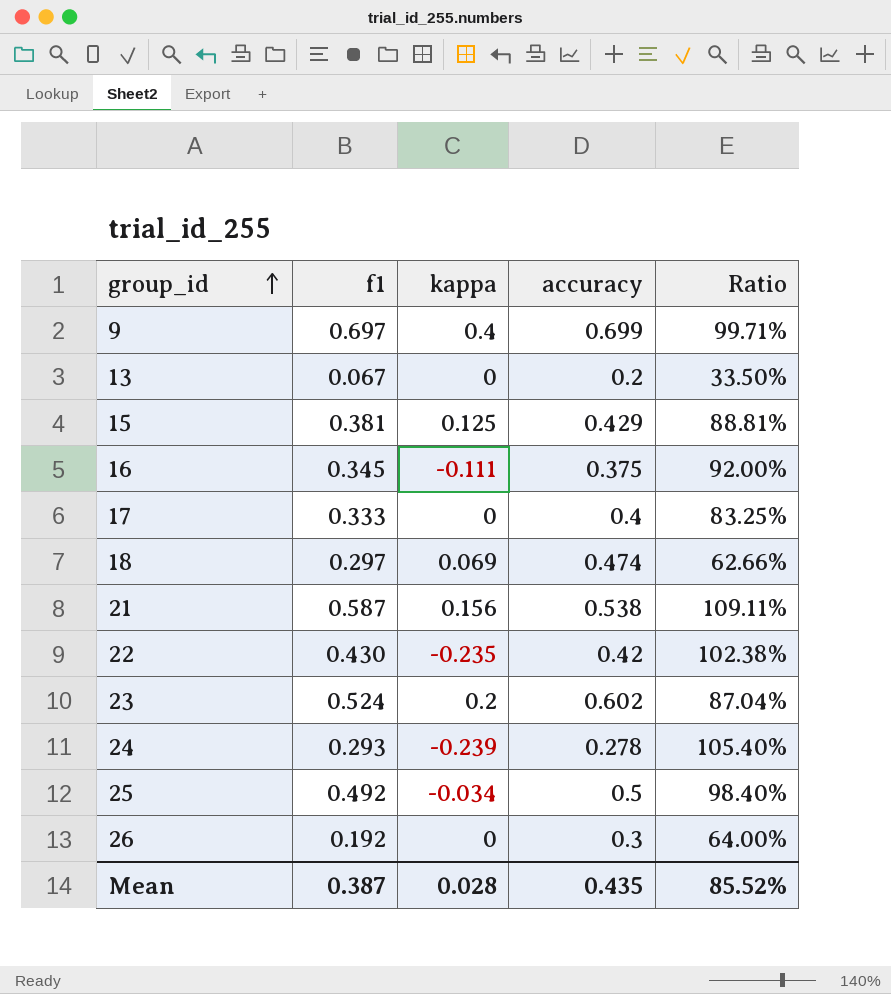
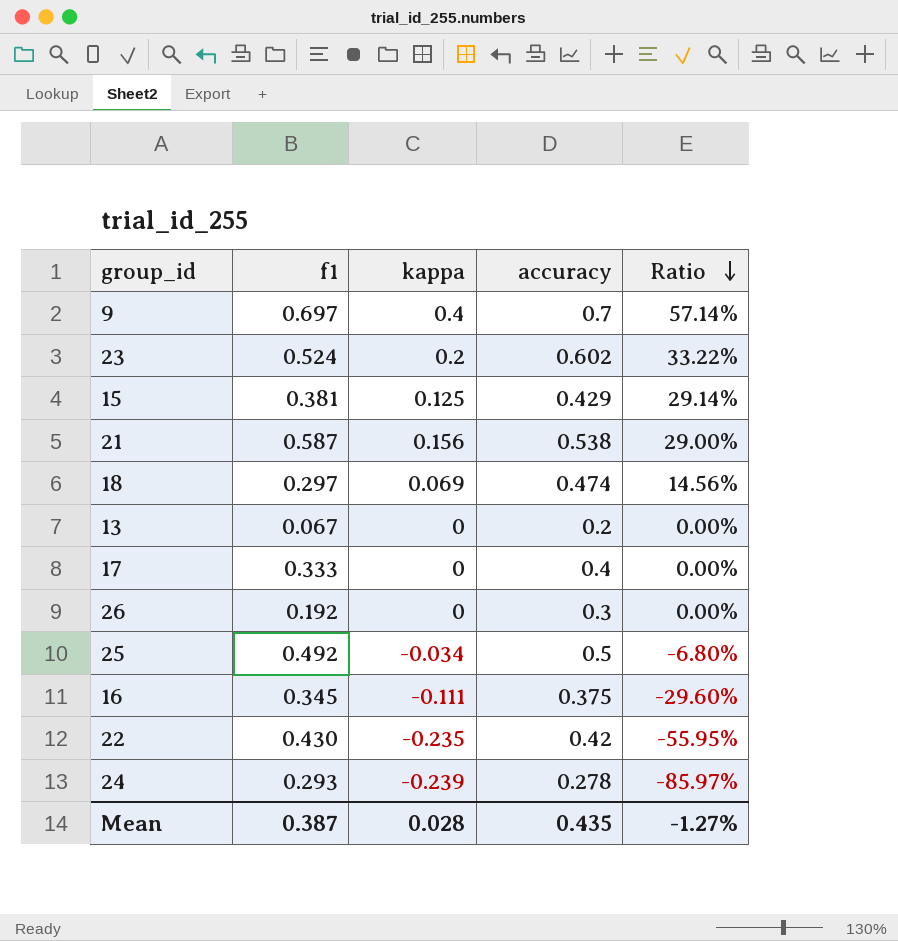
row order: group_id ascending -> Ratio descending
column Ratio | formula: [f1] / [accuracy] -> [kappa] / [accuracy]
9 | accuracy: 0.699 -> 0.7
Mean | Ratio: 85.52% -> -1.27%

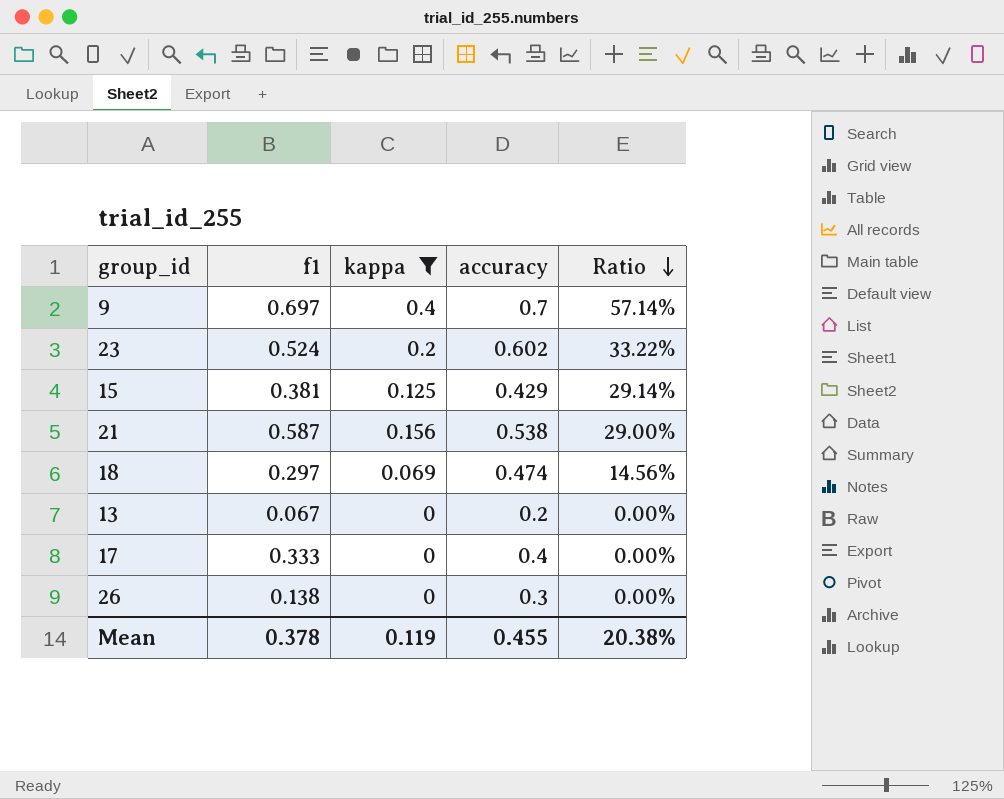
filter: none -> kappa >= 0
26 | f1: 0.192 -> 0.138
Mean | f1: 0.387 -> 0.378
Mean | kappa: 0.028 -> 0.119
Mean | accuracy: 0.435 -> 0.455
Mean | Ratio: -1.27% -> 20.38%

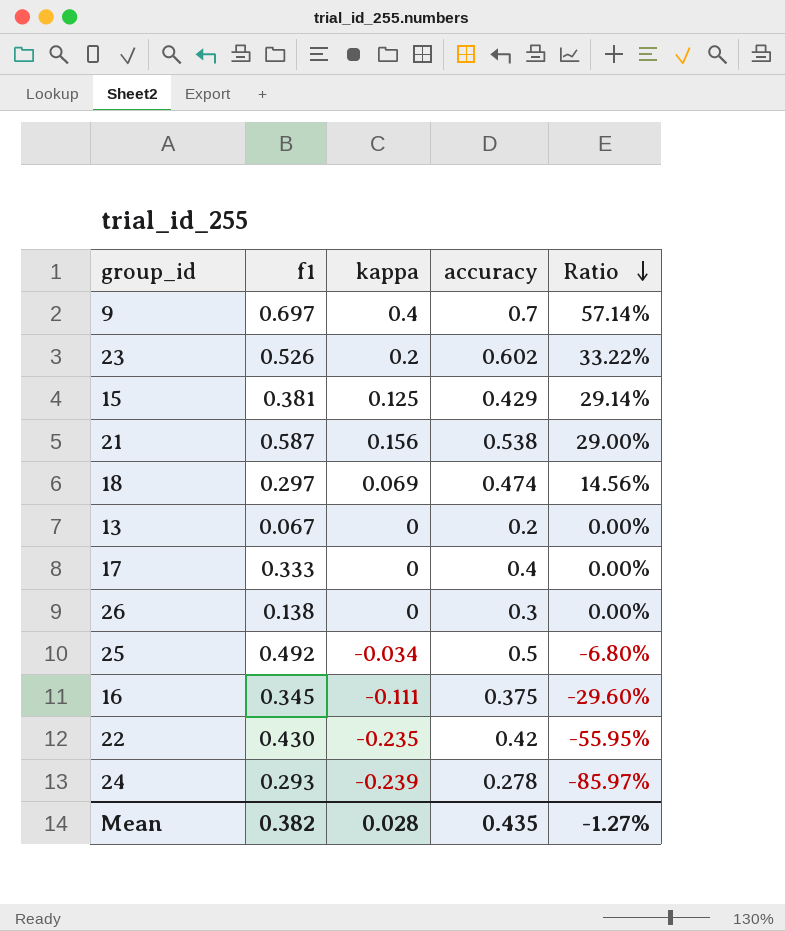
filter: kappa >= 0 -> none
23 | f1: 0.524 -> 0.526
Mean | f1: 0.378 -> 0.382
Mean | kappa: 0.119 -> 0.028
Mean | accuracy: 0.455 -> 0.435
Mean | Ratio: 20.38% -> -1.27%

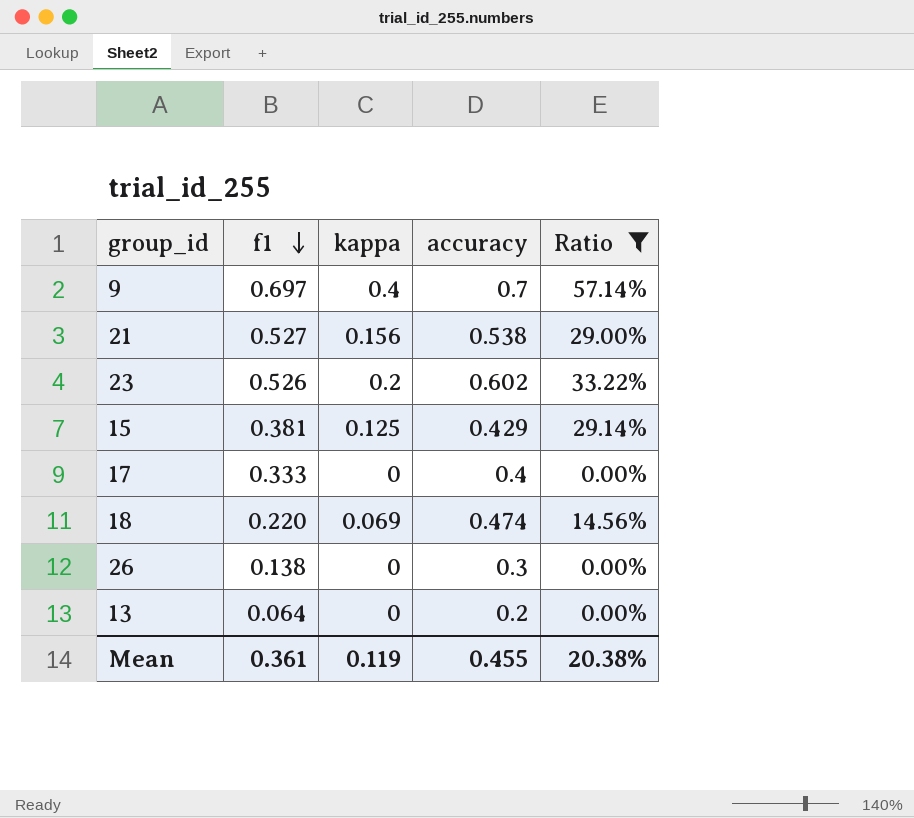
filter: none -> Ratio >= 0.00%
row order: Ratio descending -> f1 descending
21 | f1: 0.587 -> 0.527
18 | f1: 0.297 -> 0.220
13 | f1: 0.067 -> 0.064
Mean | f1: 0.382 -> 0.361
Mean | kappa: 0.028 -> 0.119
Mean | accuracy: 0.435 -> 0.455
Mean | Ratio: -1.27% -> 20.38%

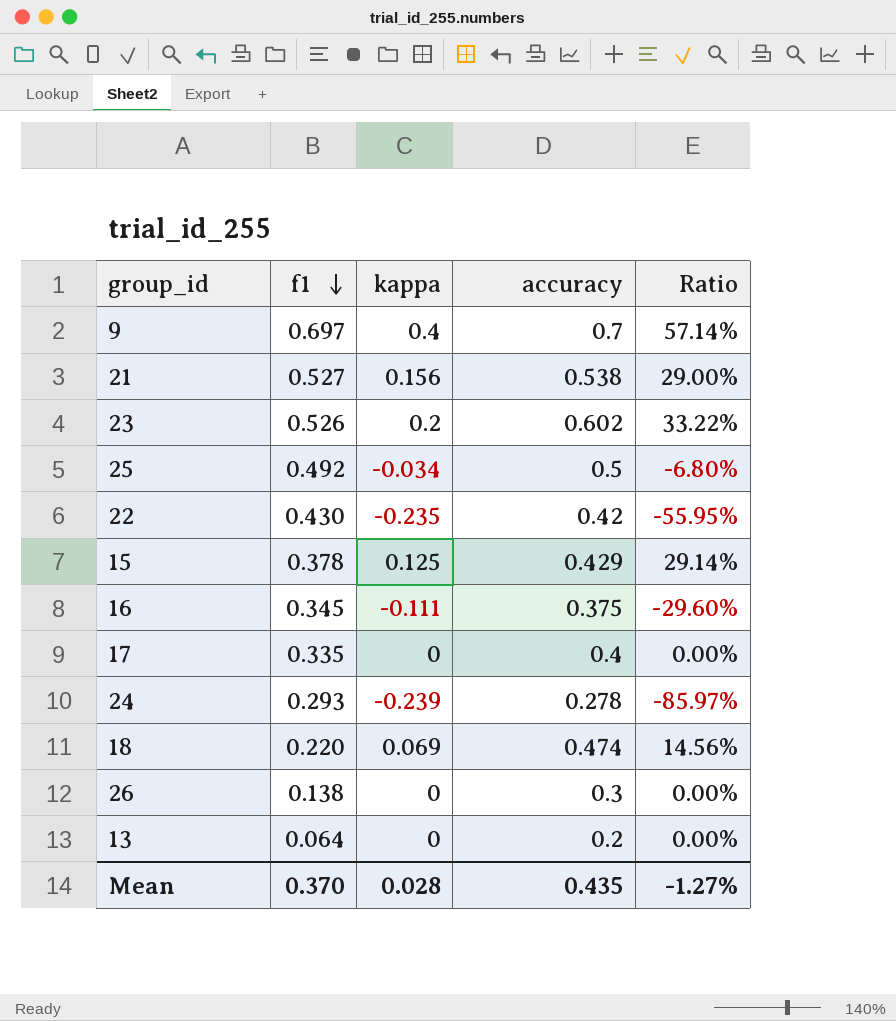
filter: Ratio >= 0.00% -> none
15 | f1: 0.381 -> 0.378
17 | f1: 0.333 -> 0.335
Mean | f1: 0.361 -> 0.370
Mean | kappa: 0.119 -> 0.028
Mean | accuracy: 0.455 -> 0.435
Mean | Ratio: 20.38% -> -1.27%

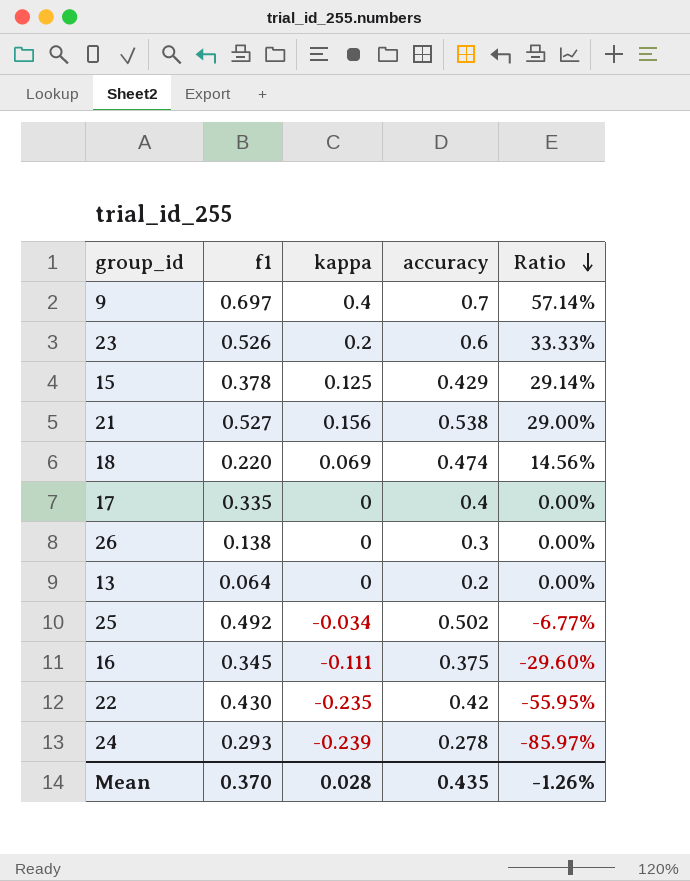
row order: f1 descending -> Ratio descending
23 | accuracy: 0.602 -> 0.6
23 | Ratio: 33.22% -> 33.33%
25 | accuracy: 0.5 -> 0.502
25 | Ratio: -6.80% -> -6.77%
Mean | Ratio: -1.27% -> -1.26%

